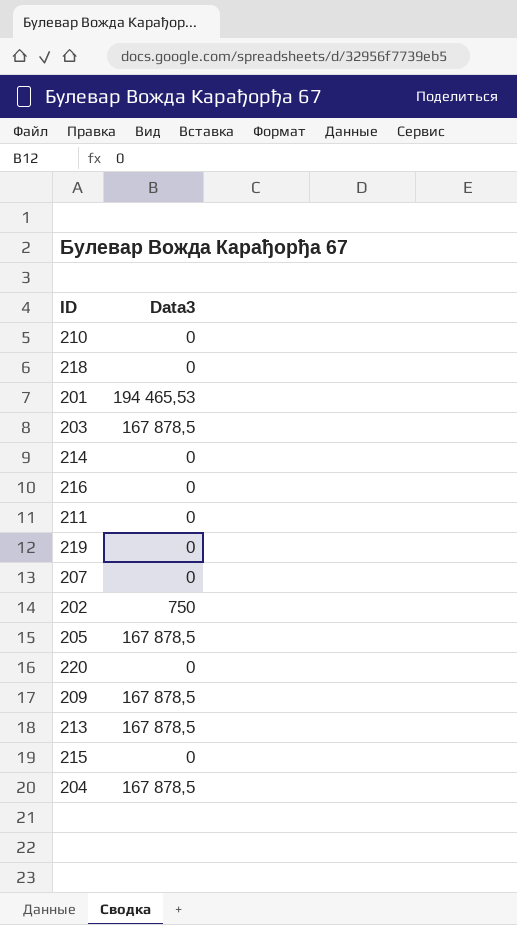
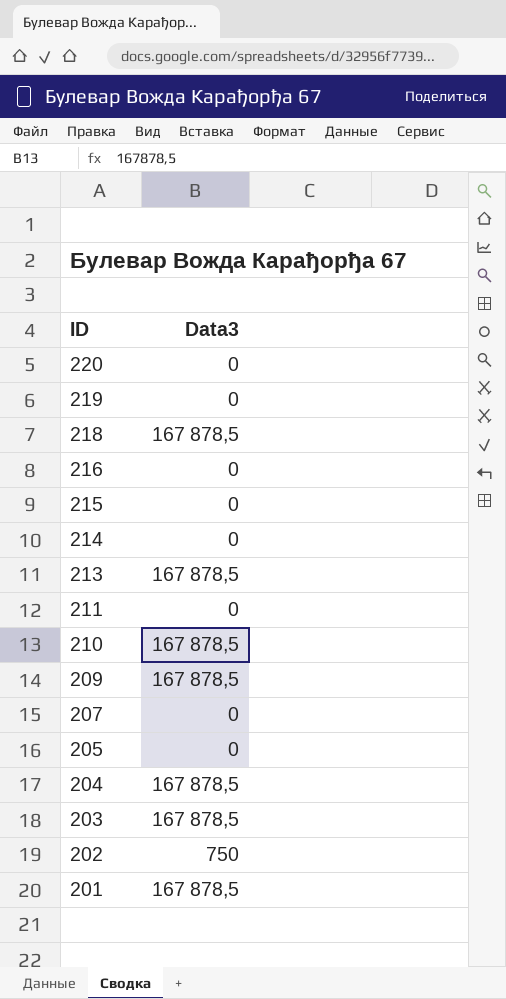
row order: none -> ID descending
218 | Data3: 0 -> 167 878,5
210 | Data3: 0 -> 167 878,5
205 | Data3: 167 878,5 -> 0
201 | Data3: 194 465,53 -> 167 878,5

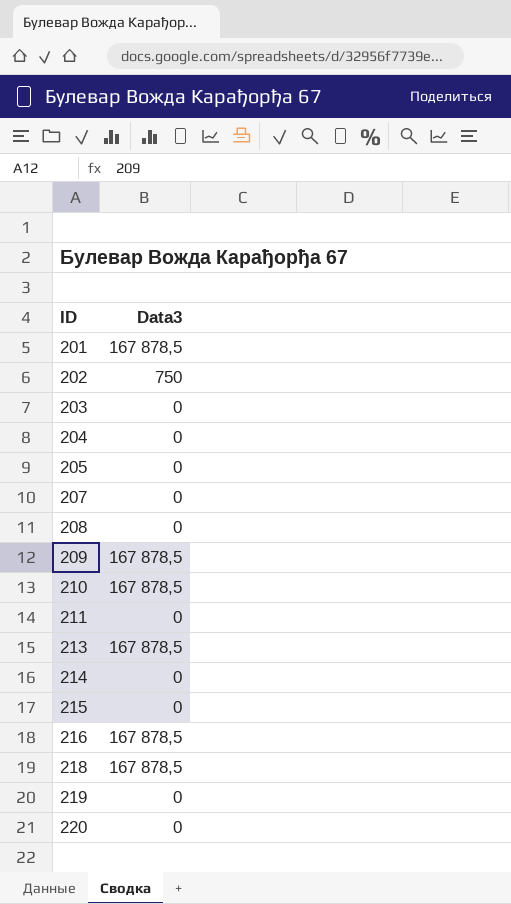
row order: ID descending -> ID ascending
203 | Data3: 167 878,5 -> 0
204 | Data3: 167 878,5 -> 0
row 208: none -> 0
216 | Data3: 0 -> 167 878,5

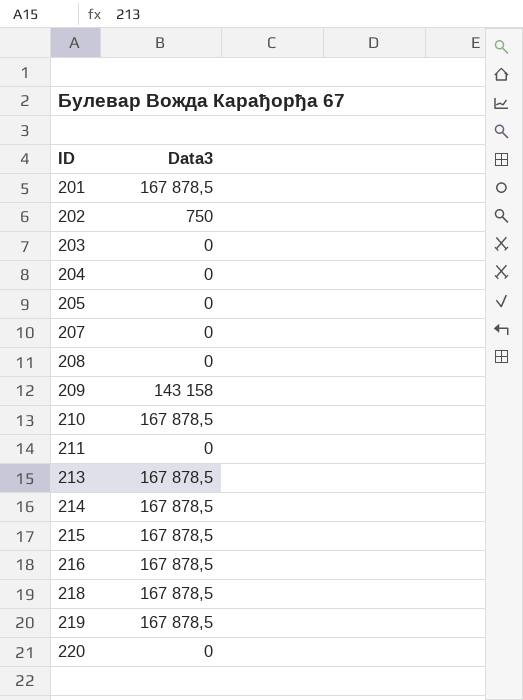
209 | Data3: 167 878,5 -> 143 158
214 | Data3: 0 -> 167 878,5
215 | Data3: 0 -> 167 878,5
219 | Data3: 0 -> 167 878,5

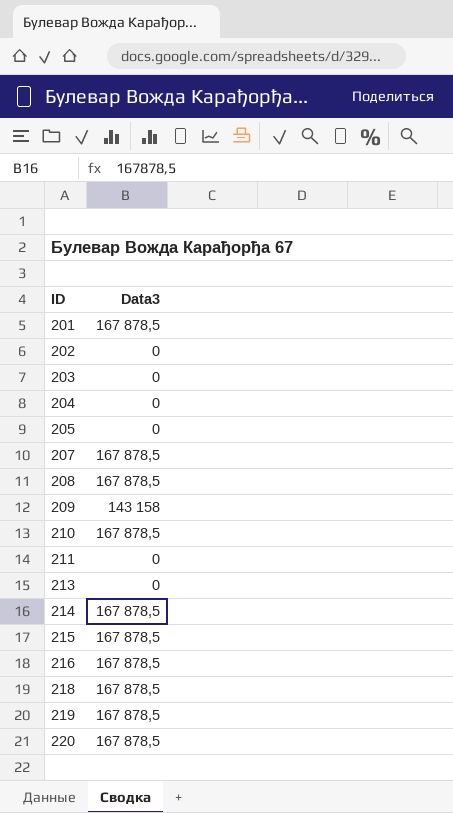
202 | Data3: 750 -> 0
207 | Data3: 0 -> 167 878,5
208 | Data3: 0 -> 167 878,5
213 | Data3: 167 878,5 -> 0
220 | Data3: 0 -> 167 878,5

